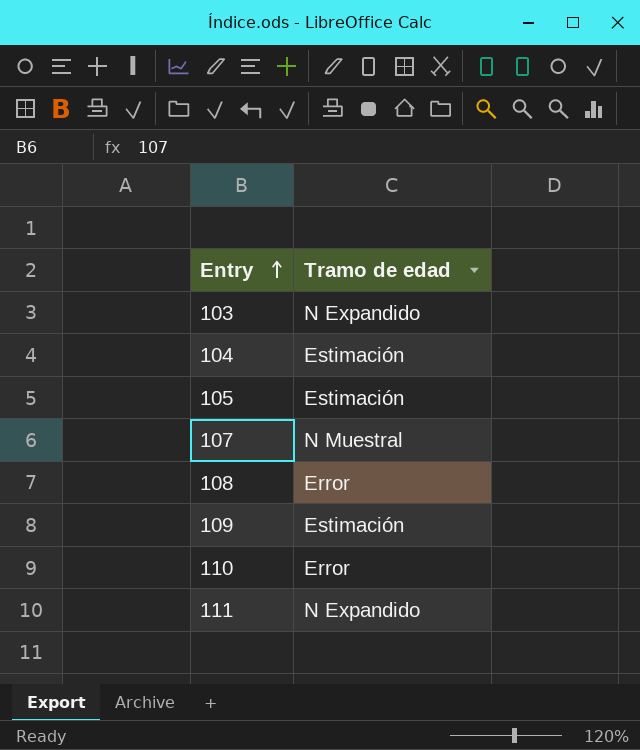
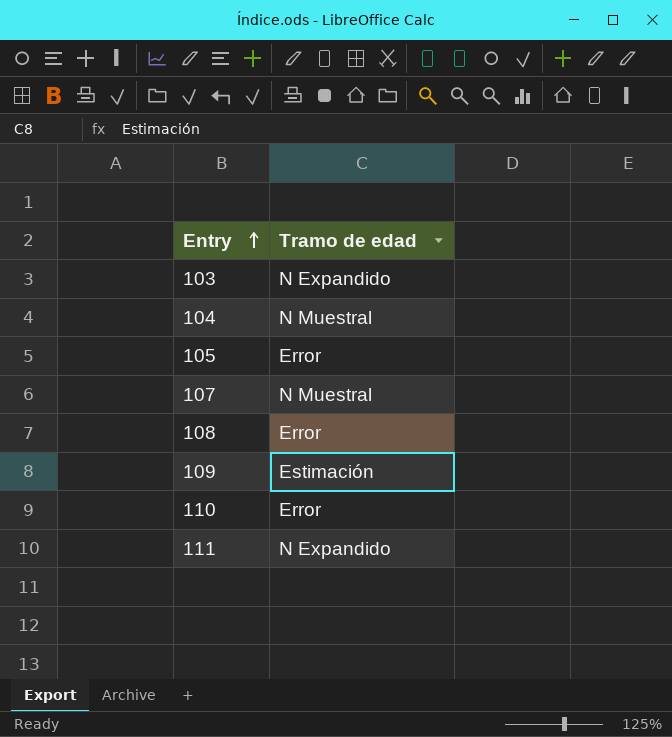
104 | Tramo de edad: Estimación -> N Muestral
105 | Tramo de edad: Estimación -> Error

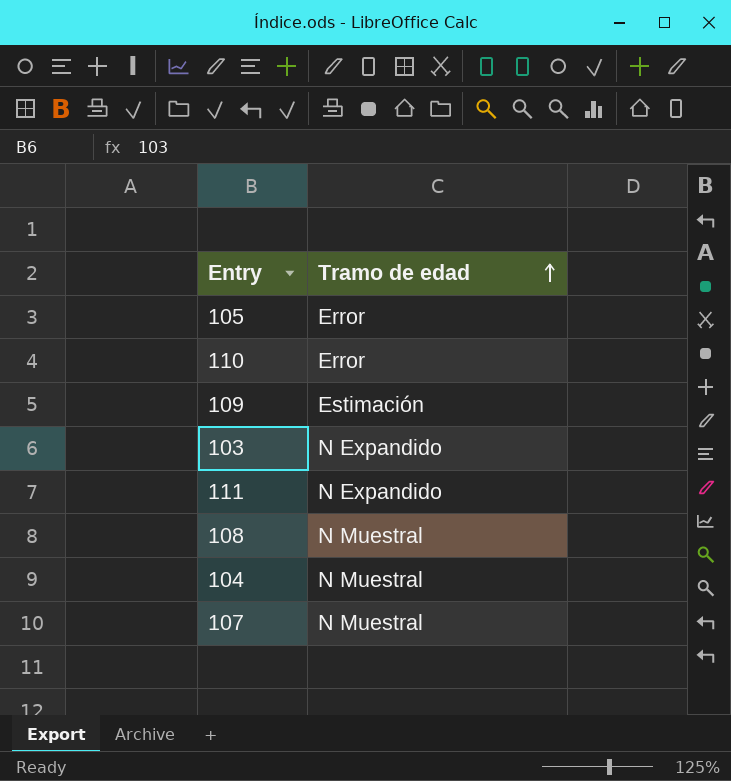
row order: Entry ascending -> Tramo de edad ascending
108 | Tramo de edad: Error -> N Muestral

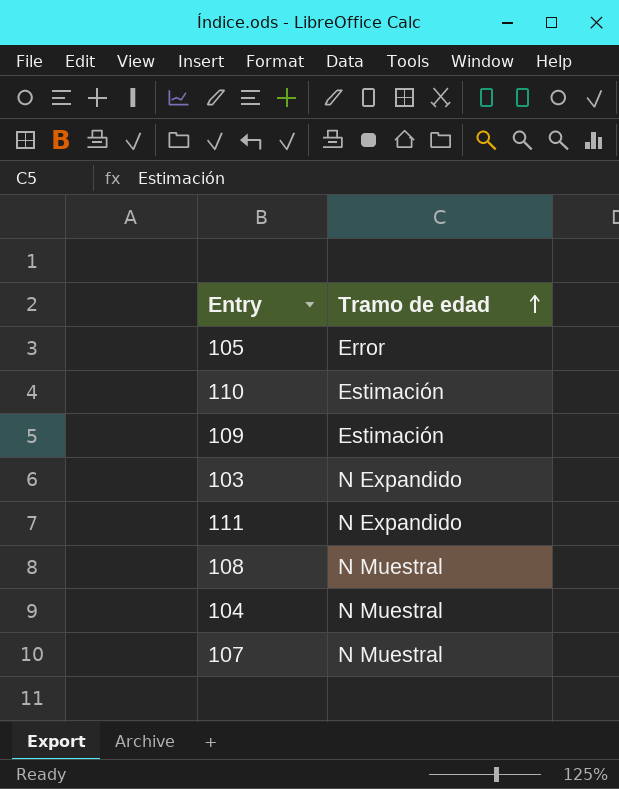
110 | Tramo de edad: Error -> Estimación

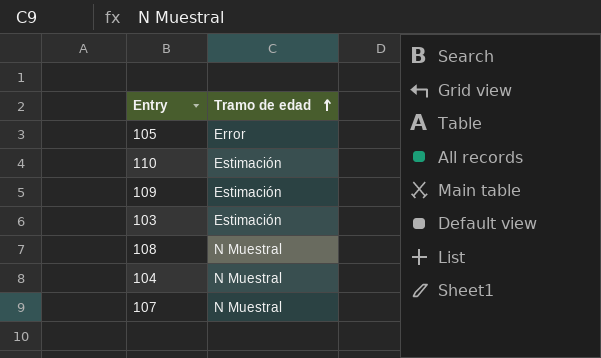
row 111: N Expandido -> none
103 | Tramo de edad: N Expandido -> Estimación

